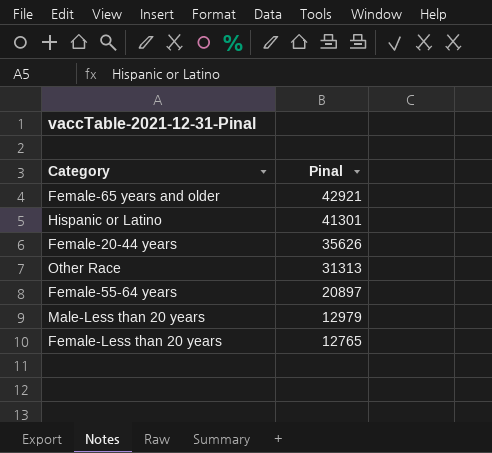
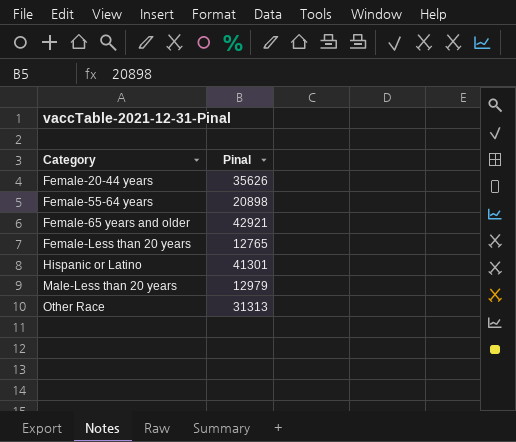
row order: Pinal descending -> Category ascending
Female-55-64 years | Pinal: 20897 -> 20898

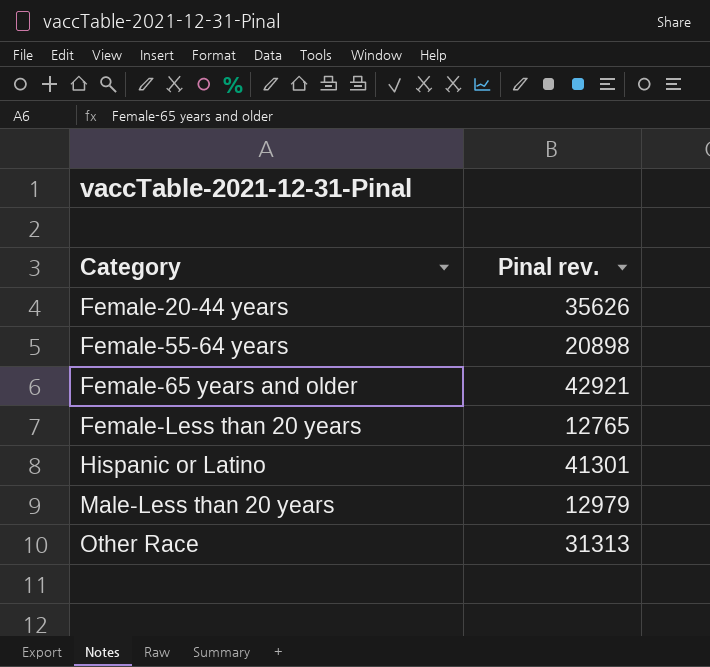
column name: Pinal -> Pinal rev.

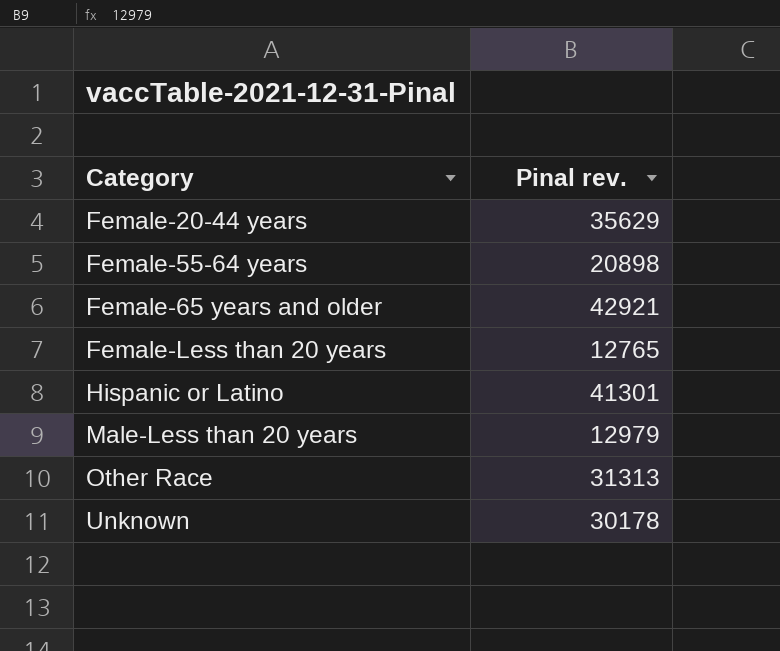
Female-20-44 years | Pinal rev.: 35626 -> 35629
row Unknown: none -> 30178

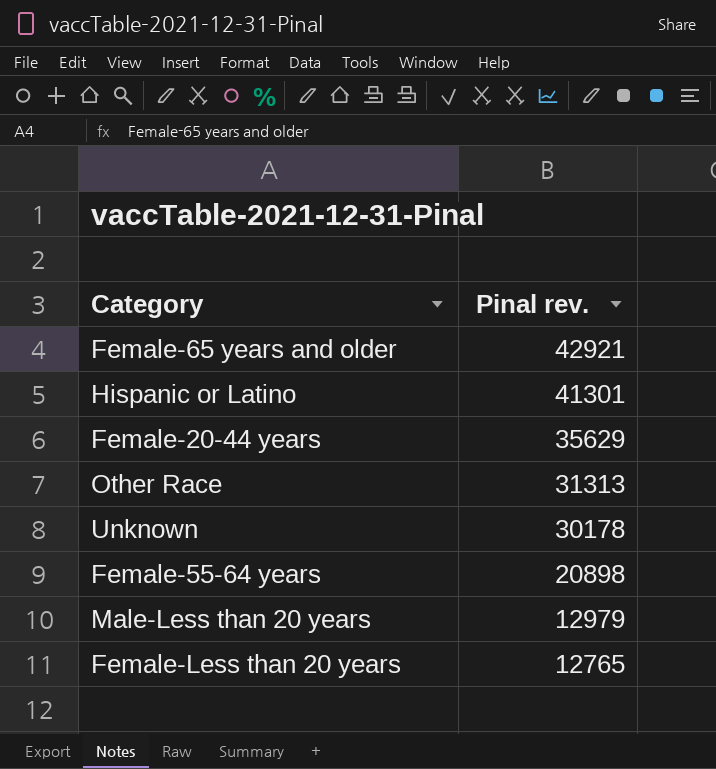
row order: Category ascending -> Pinal rev. descending

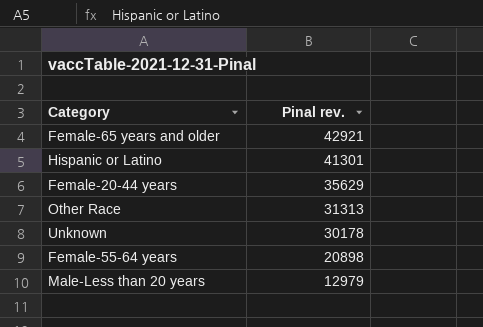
row Female-Less than 20 years: 12765 -> none

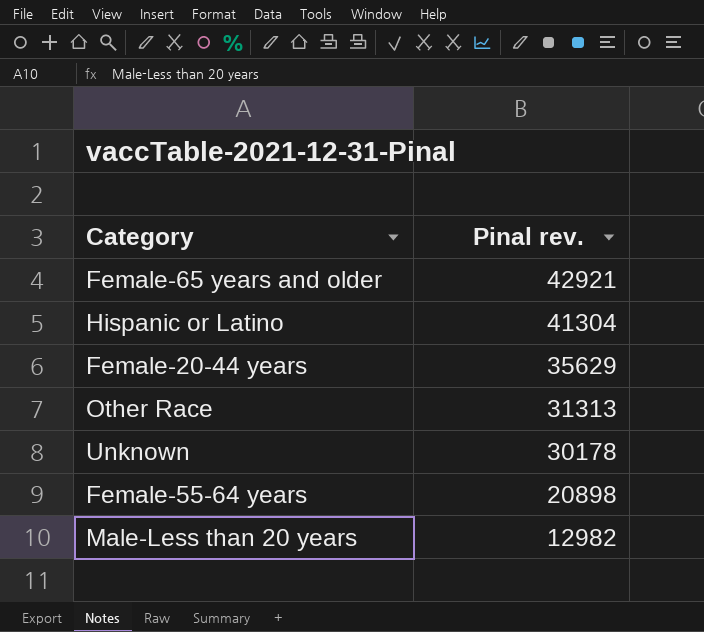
Hispanic or Latino | Pinal rev.: 41301 -> 41304
Male-Less than 20 years | Pinal rev.: 12979 -> 12982

